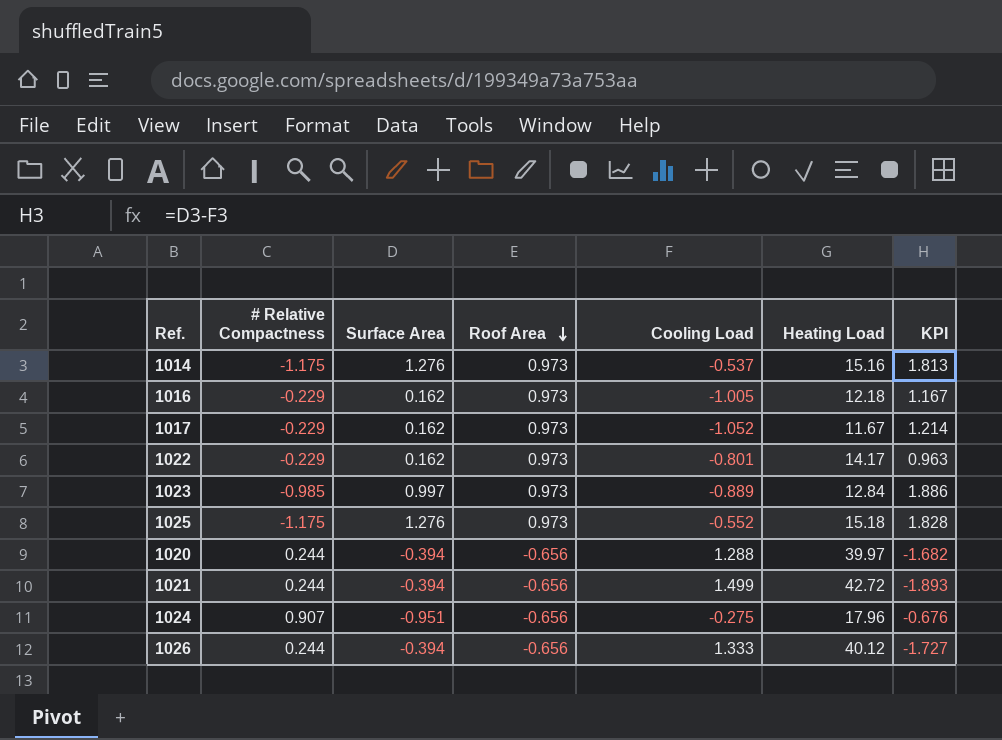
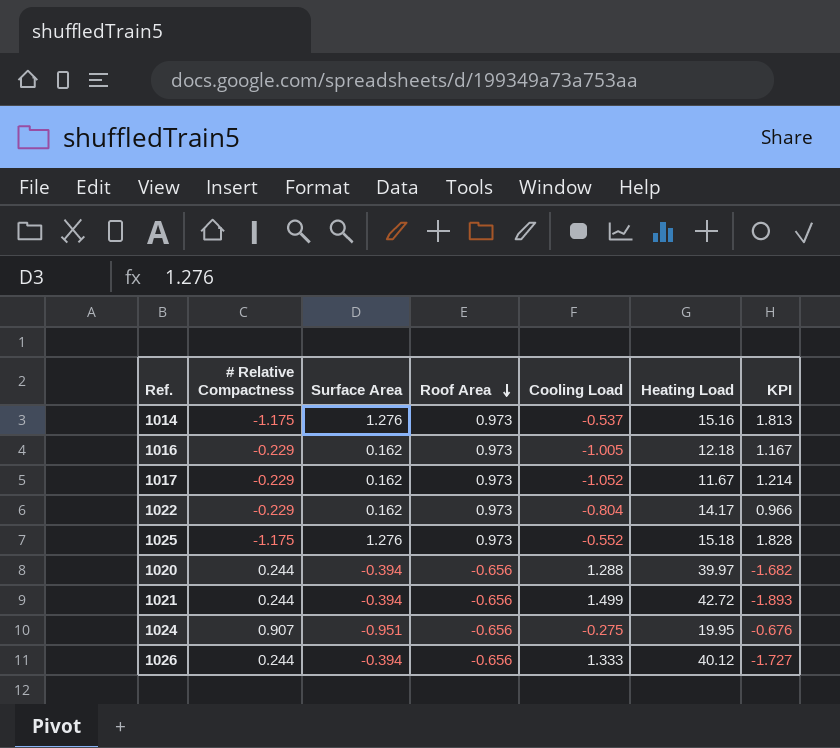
row 1023: -0.985 | 0.997 | 0.973 | -0.889 | 12.84 | 1.886 -> none
1022 | Cooling Load: -0.801 -> -0.804
1022 | KPI: 0.963 -> 0.966
1024 | Heating Load: 17.96 -> 19.95

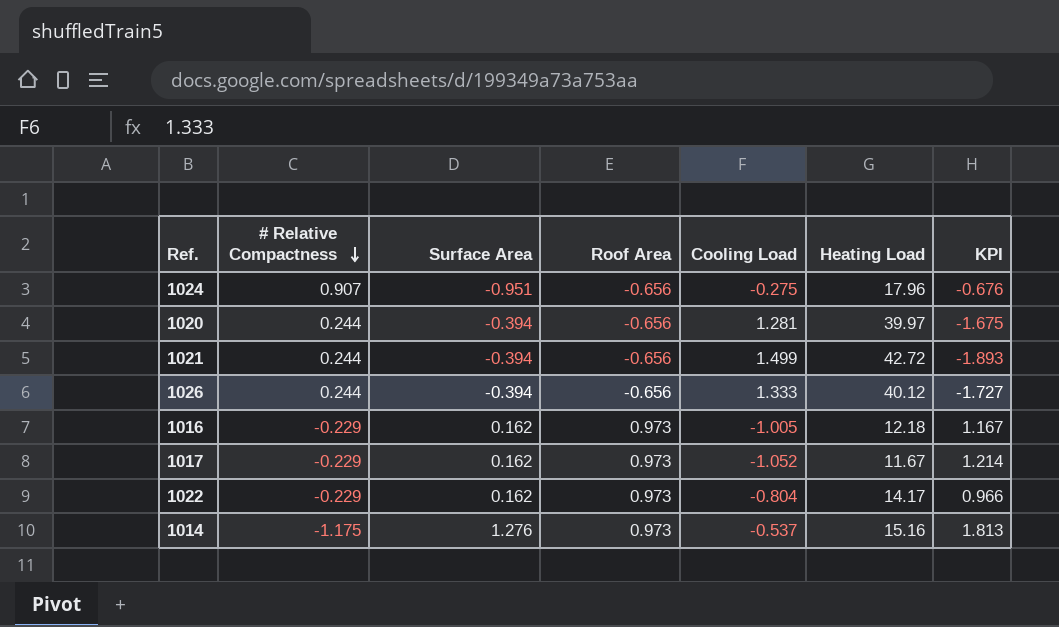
row order: Roof Area descending -> # Relative Compactness descending
row 1025: -1.175 | 1.276 | 0.973 | -0.552 | 15.18 | 1.828 -> none
1024 | Heating Load: 19.95 -> 17.96
1020 | Cooling Load: 1.288 -> 1.281
1020 | KPI: -1.682 -> -1.675

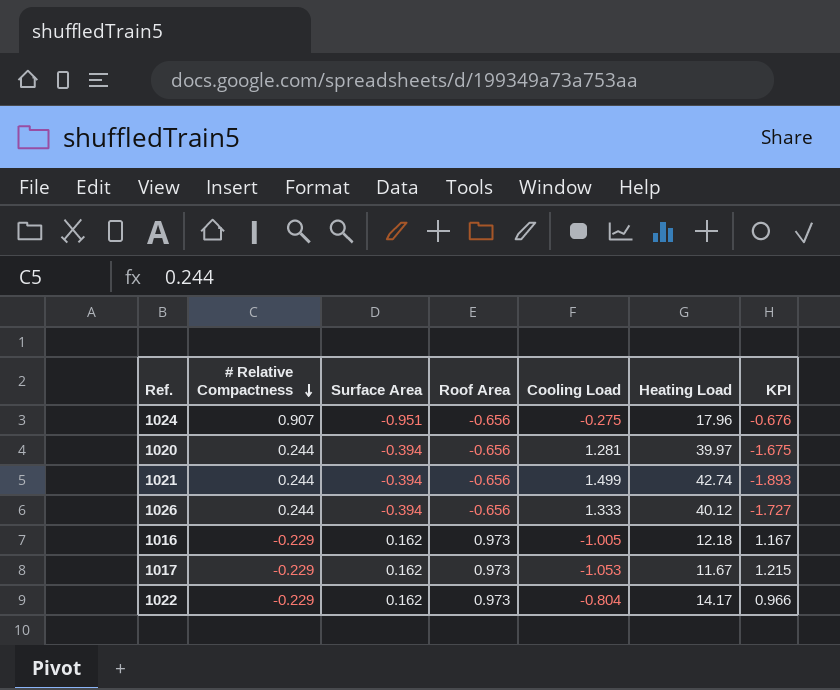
row 1014: -1.175 | 1.276 | 0.973 | -0.537 | 15.16 | 1.813 -> none
1021 | Heating Load: 42.72 -> 42.74
1017 | Cooling Load: -1.052 -> -1.053
1017 | KPI: 1.214 -> 1.215

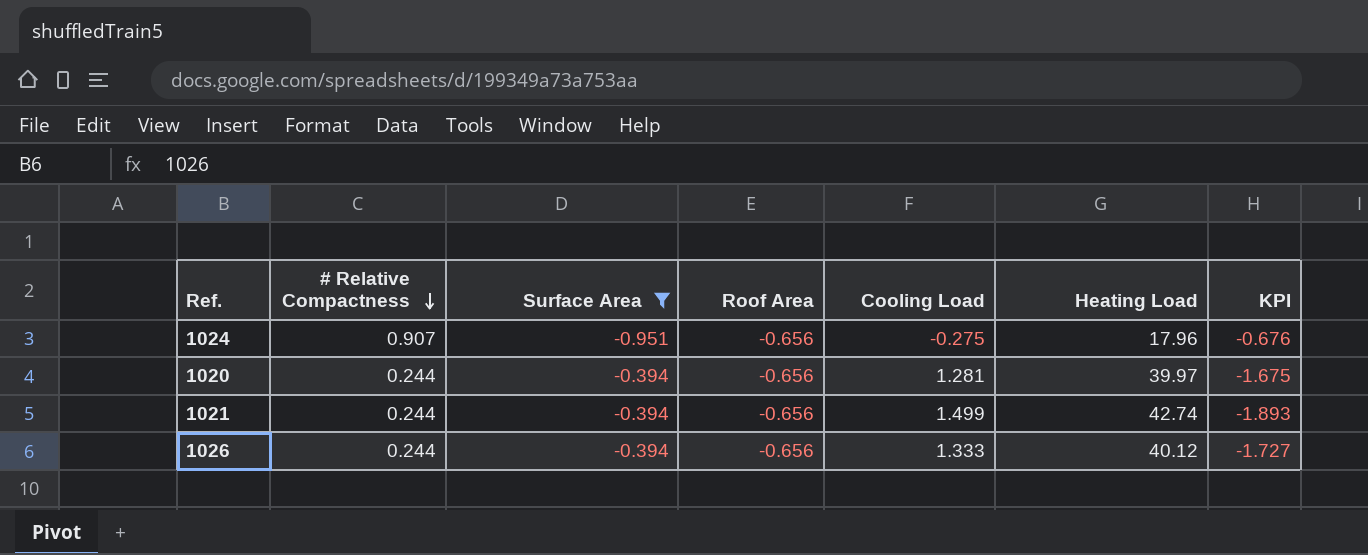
filter: none -> Surface Area != 0.162

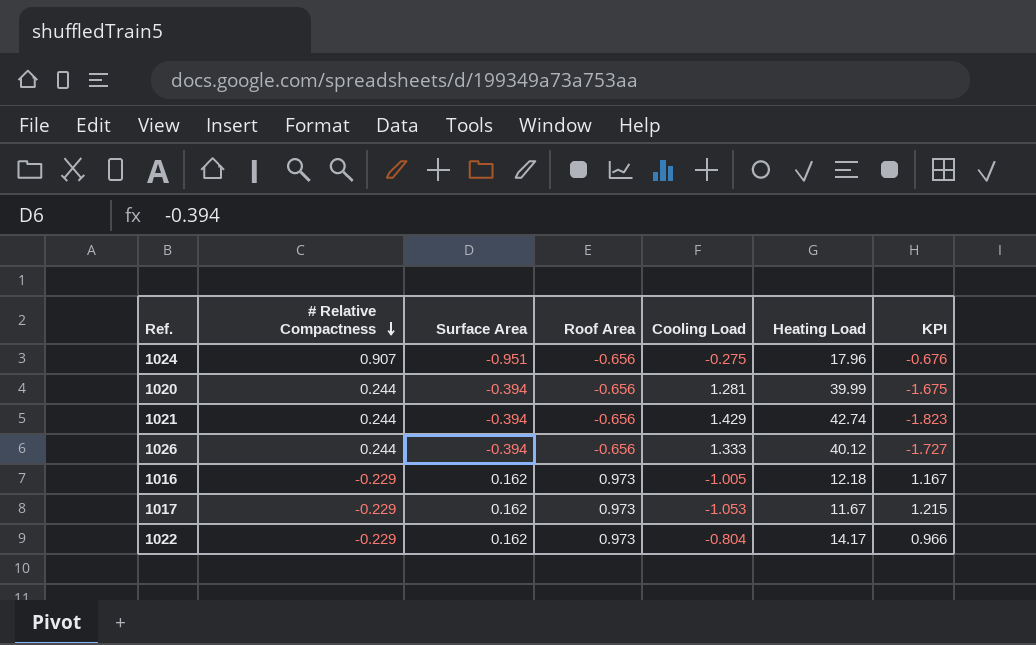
filter: Surface Area != 0.162 -> none
1020 | Heating Load: 39.97 -> 39.99
1021 | Cooling Load: 1.499 -> 1.429
1021 | KPI: -1.893 -> -1.823

